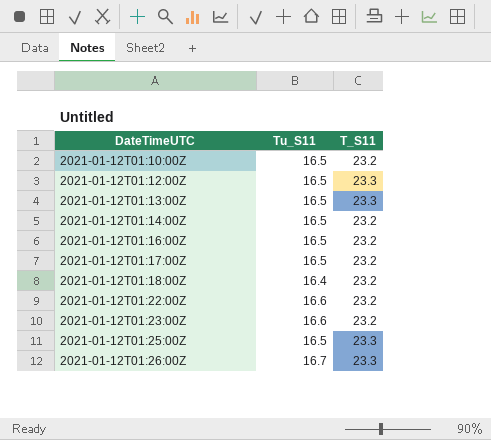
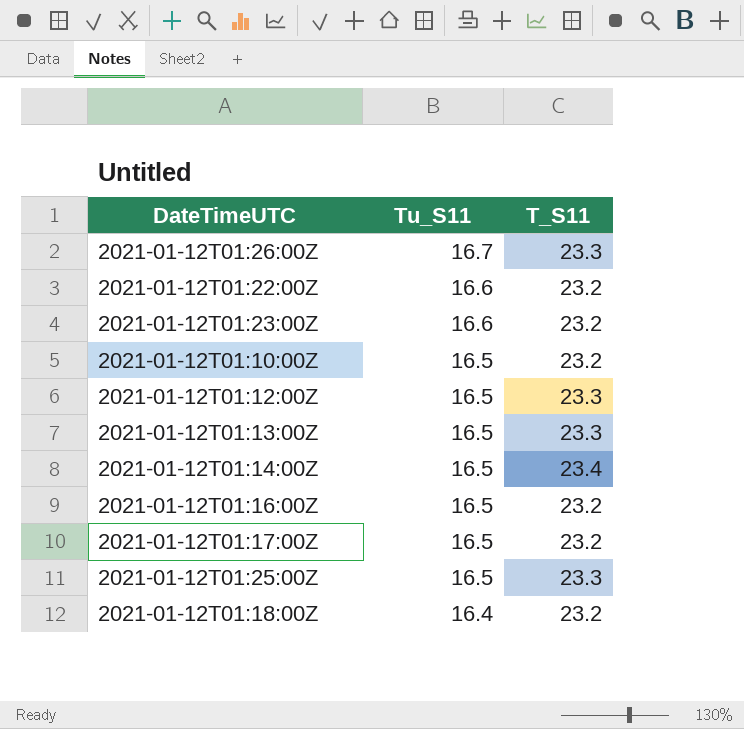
row order: DateTimeUTC ascending -> Tu_S11 descending
2021-01-12T01:14:00Z | T_S11: 23.2 -> 23.4

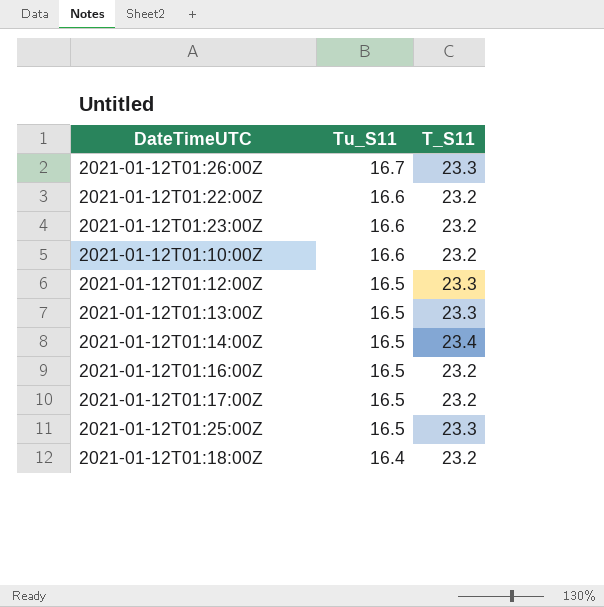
2021-01-12T01:10:00Z | Tu_S11: 16.5 -> 16.6

